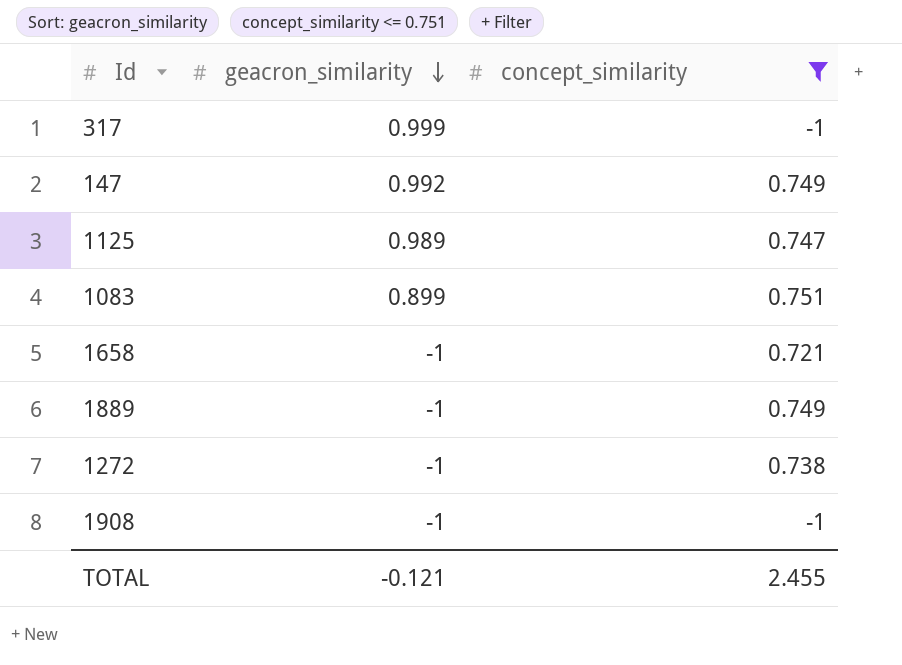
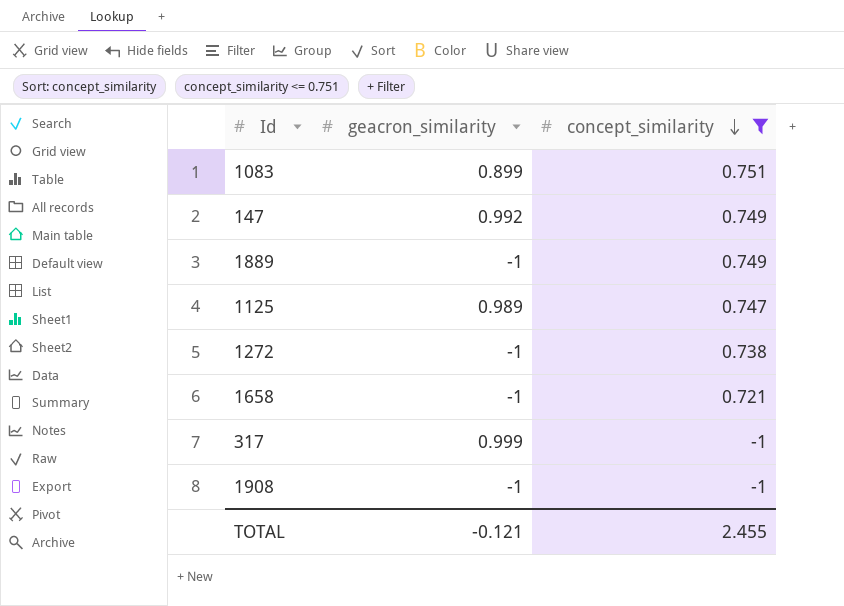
row order: geacron_similarity descending -> concept_similarity descending

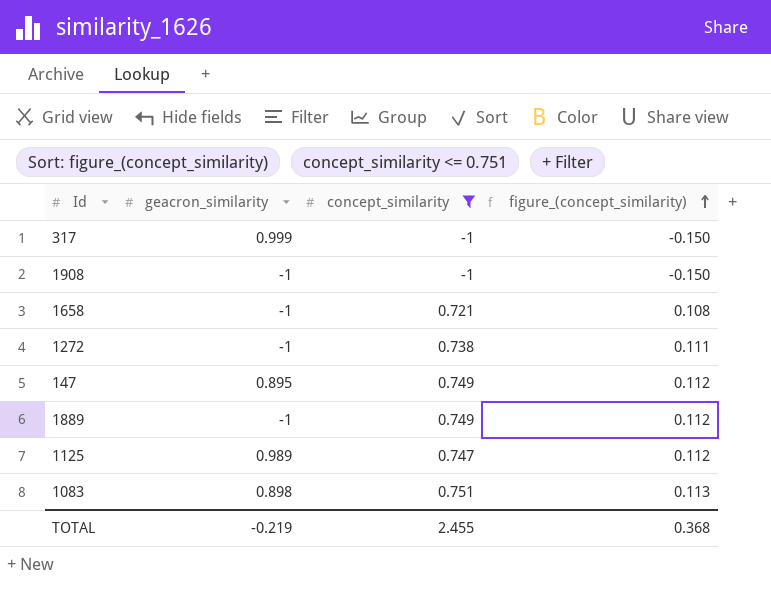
row order: concept_similarity descending -> figure_(concept_similarity) ascending
column figure_(concept_similarity) | formula: none -> [concept_similarity] * 0.15
147 | geacron_similarity: 0.992 -> 0.895
1083 | geacron_similarity: 0.899 -> 0.898
TOTAL | geacron_similarity: -0.121 -> -0.219

